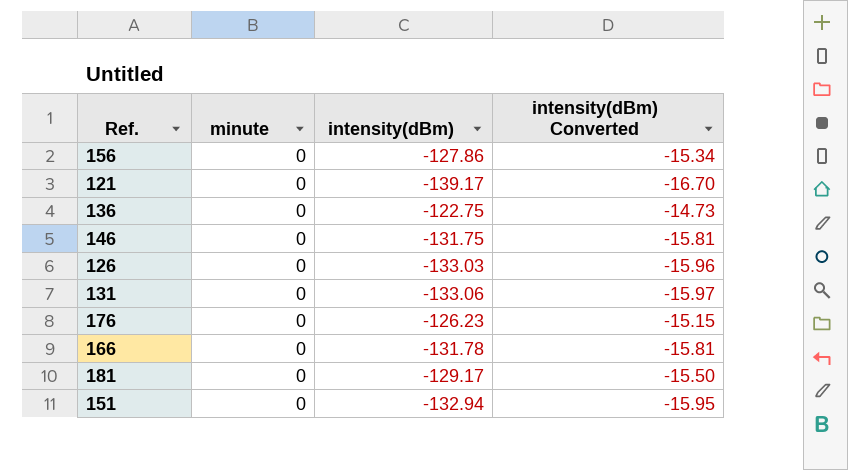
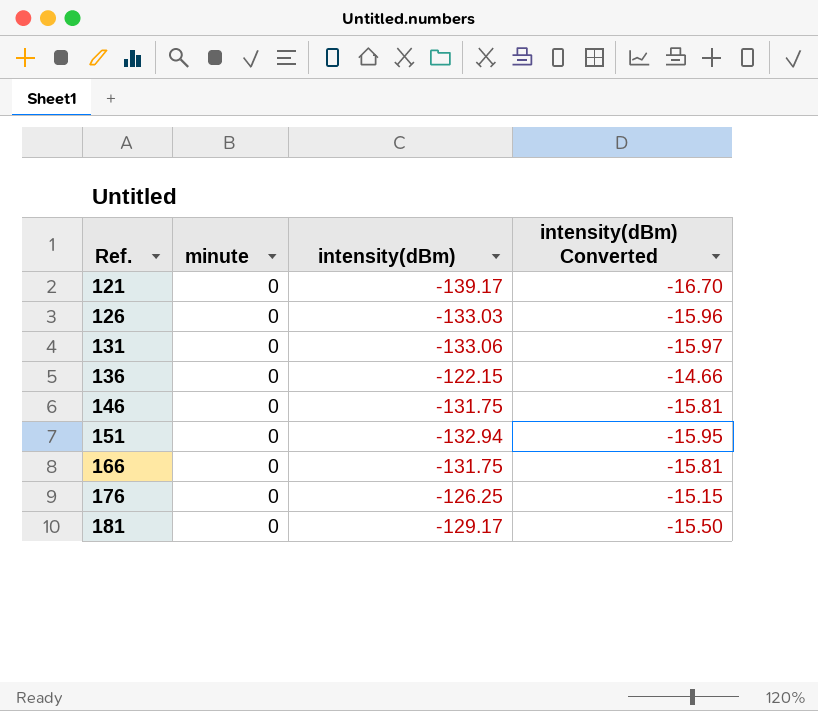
row order: none -> Ref. ascending
row 156: 0 | -127.86 | -15.34 -> none
136 | intensity(dBm): -122.75 -> -122.15
136 | intensity(dBm) Converted: -14.73 -> -14.66
166 | intensity(dBm): -131.78 -> -131.75
176 | intensity(dBm): -126.23 -> -126.25

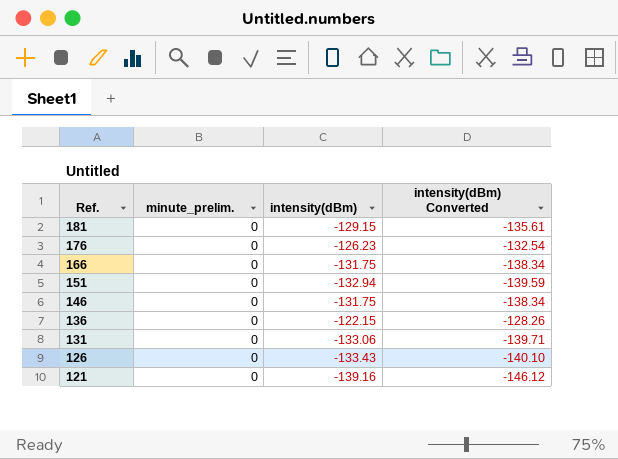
row order: Ref. ascending -> Ref. descending
column name: minute -> minute_prelim.
column intensity(dBm) Converted | formula: [intensity(dBm)] * 0.12 -> [intensity(dBm)] * 1.05
181 | intensity(dBm): -129.17 -> -129.15
176 | intensity(dBm): -126.25 -> -126.23
126 | intensity(dBm): -133.03 -> -133.43
121 | intensity(dBm): -139.17 -> -139.16

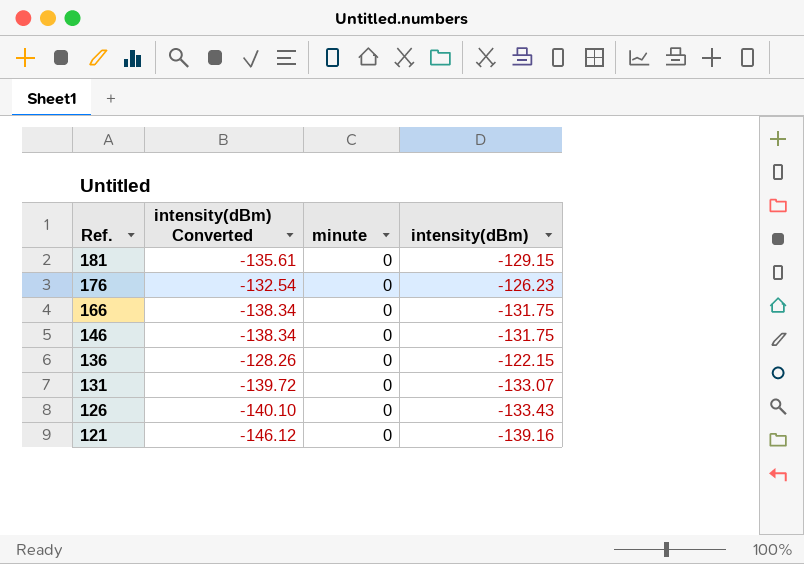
column intensity(dBm) Converted | position: 4 -> 2
column name: minute_prelim. -> minute
row 151: 0 | -132.94 | -139.59 -> none
131 | intensity(dBm) Converted: -139.71 -> -139.72
131 | intensity(dBm): -133.06 -> -133.07

